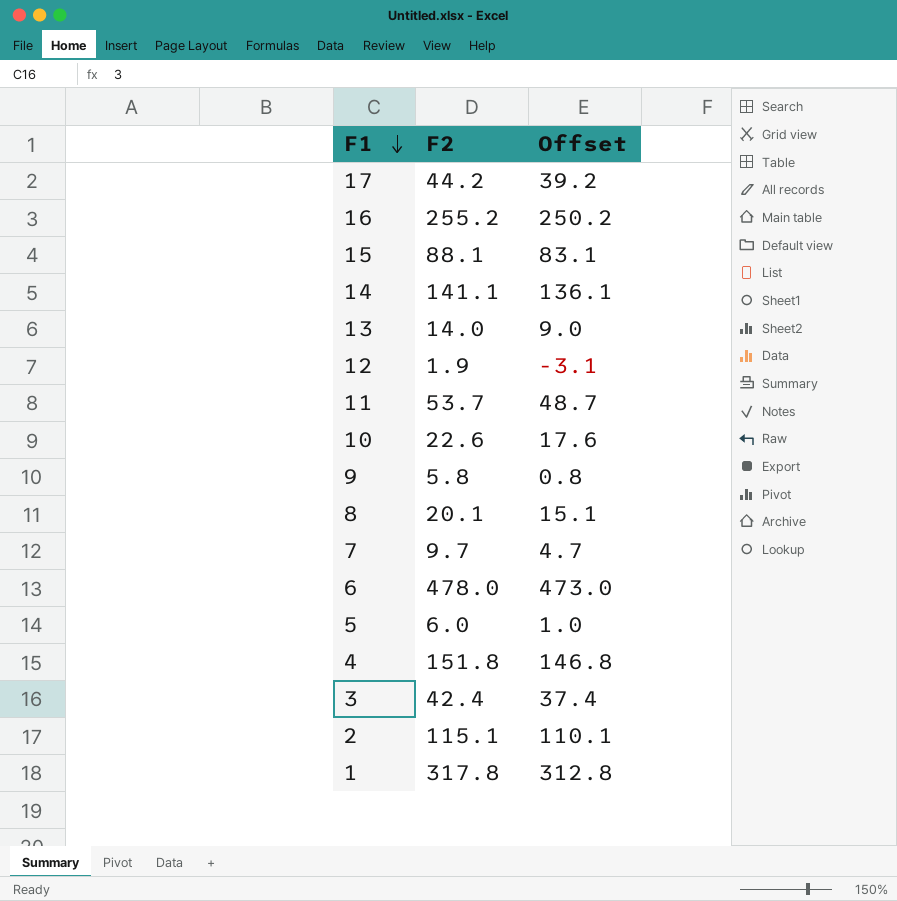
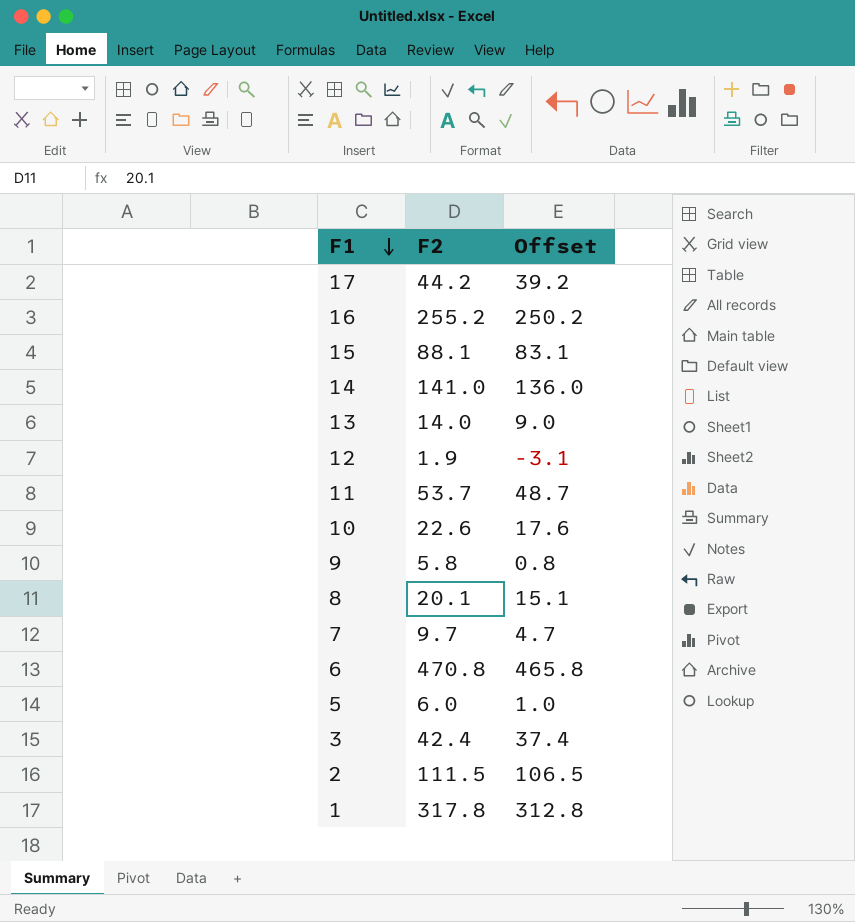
row 4: 151.8 | 146.8 -> none
14 | F2: 141.1 -> 141.0
14 | Offset: 136.1 -> 136.0
6 | F2: 478.0 -> 470.8
6 | Offset: 473.0 -> 465.8
2 | F2: 115.1 -> 111.5
2 | Offset: 110.1 -> 106.5

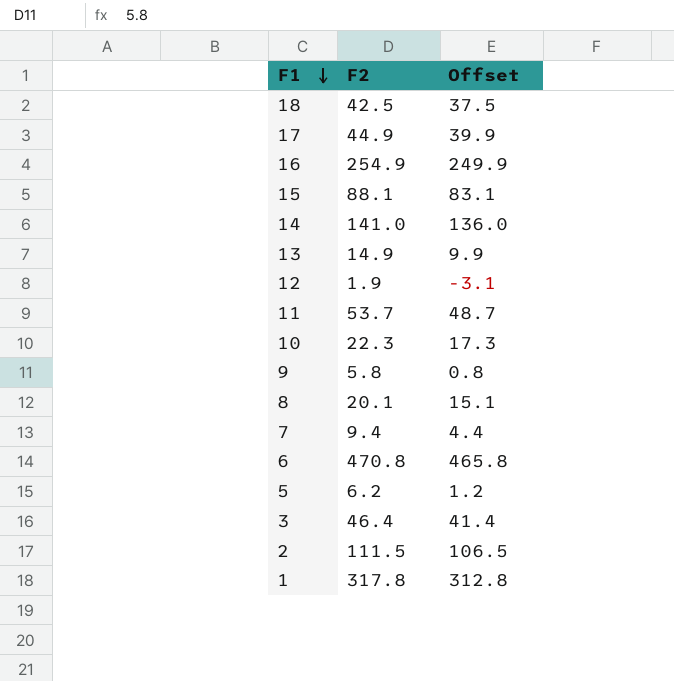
row 18: none -> 42.5 | 37.5
17 | F2: 44.2 -> 44.9
17 | Offset: 39.2 -> 39.9
16 | F2: 255.2 -> 254.9
16 | Offset: 250.2 -> 249.9
13 | F2: 14.0 -> 14.9
13 | Offset: 9.0 -> 9.9
10 | F2: 22.6 -> 22.3
10 | Offset: 17.6 -> 17.3
7 | F2: 9.7 -> 9.4
7 | Offset: 4.7 -> 4.4
5 | F2: 6.0 -> 6.2
5 | Offset: 1.0 -> 1.2
3 | F2: 42.4 -> 46.4
3 | Offset: 37.4 -> 41.4

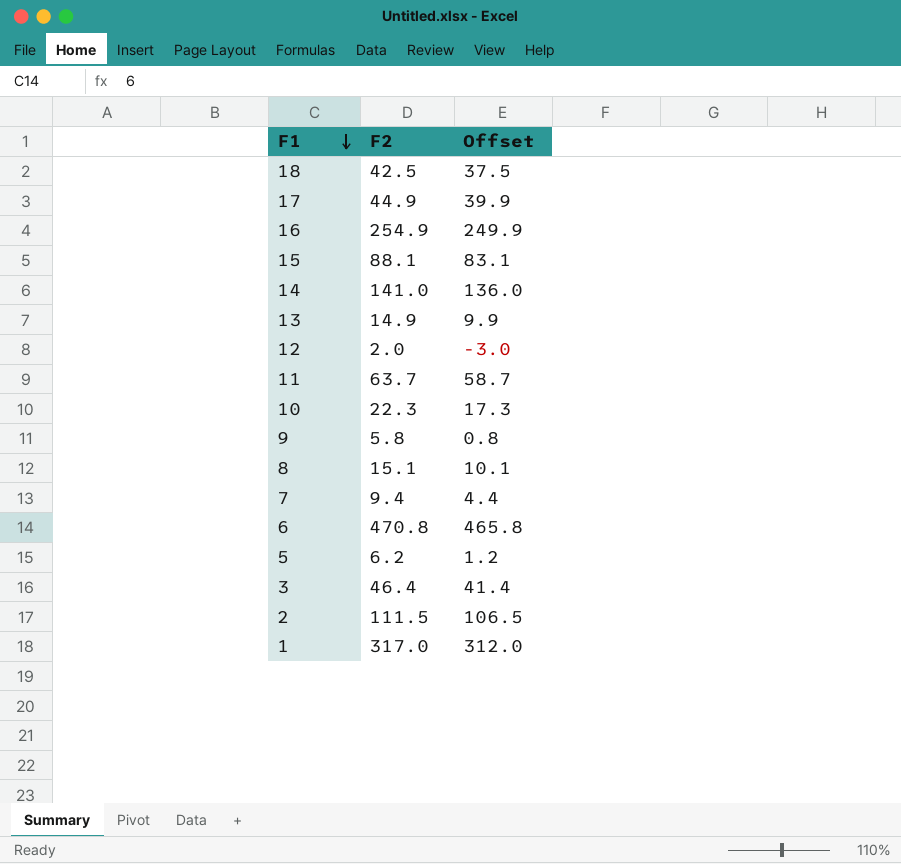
12 | F2: 1.9 -> 2.0
12 | Offset: -3.1 -> -3.0
11 | F2: 53.7 -> 63.7
11 | Offset: 48.7 -> 58.7
8 | F2: 20.1 -> 15.1
8 | Offset: 15.1 -> 10.1
1 | F2: 317.8 -> 317.0
1 | Offset: 312.8 -> 312.0

